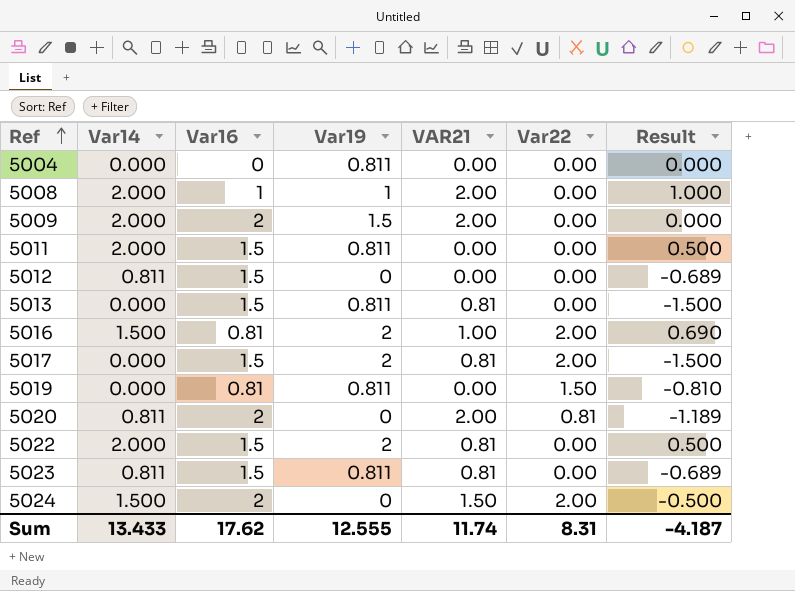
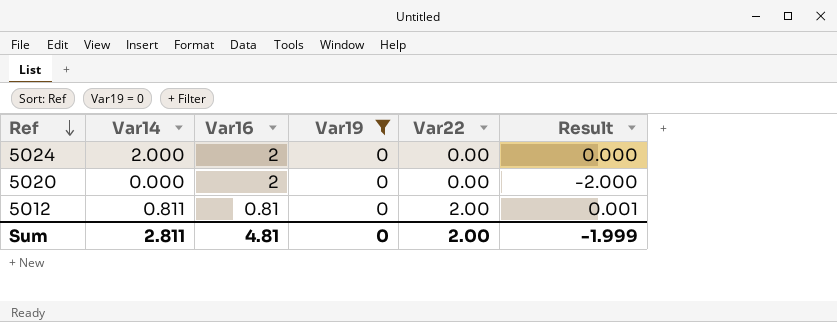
filter: none -> Var19 = 0
row order: Ref ascending -> Ref descending
column VAR21 | position: 5 -> none
5024 | Var14: 1.500 -> 2.000
5024 | Var22: 2.00 -> 0.00
5024 | Result: -0.500 -> 0.000
5020 | Var14: 0.811 -> 0.000
5020 | Var22: 0.81 -> 0.00
5020 | Result: -1.189 -> -2.000
5012 | Var16: 1.5 -> 0.81
5012 | Var22: 0.00 -> 2.00
5012 | Result: -0.689 -> 0.001
Sum | Var14: 13.433 -> 2.811
Sum | Var16: 17.62 -> 4.81
Sum | Var19: 12.555 -> 0
Sum | Var22: 8.31 -> 2.00
Sum | Result: -4.187 -> -1.999

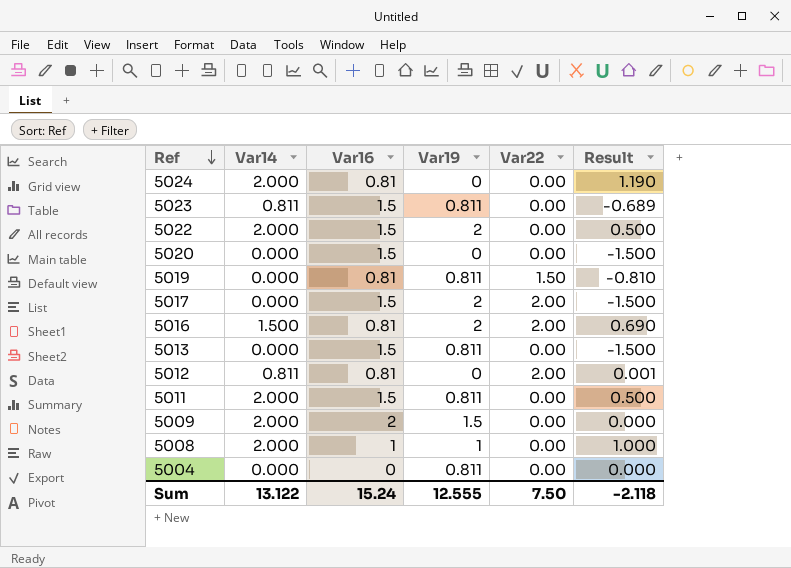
filter: Var19 = 0 -> none
5024 | Var16: 2 -> 0.81
5024 | Result: 0.000 -> 1.190
5020 | Var16: 2 -> 1.5
5020 | Result: -2.000 -> -1.500
Sum | Var14: 2.811 -> 13.122
Sum | Var16: 4.81 -> 15.24
Sum | Var19: 0 -> 12.555
Sum | Var22: 2.00 -> 7.50
Sum | Result: -1.999 -> -2.118

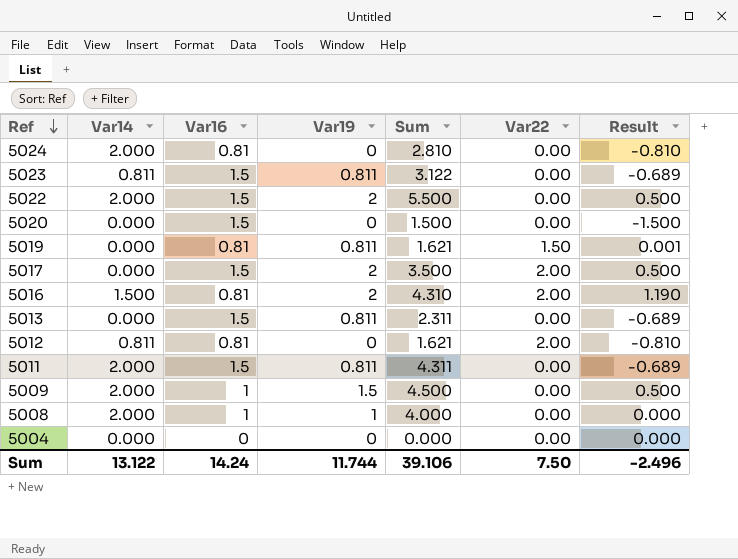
column Sum | formula: none -> [Var14] + [Var16] + [Var19]
column Result | formula: [Var14] - [Var16] -> [Var19] - [Var16]
5009 | Var16: 2 -> 1
5004 | Var19: 0.811 -> 0
Sum | Var16: 15.24 -> 14.24
Sum | Var19: 12.555 -> 11.744
Sum | Result: -2.118 -> -2.496

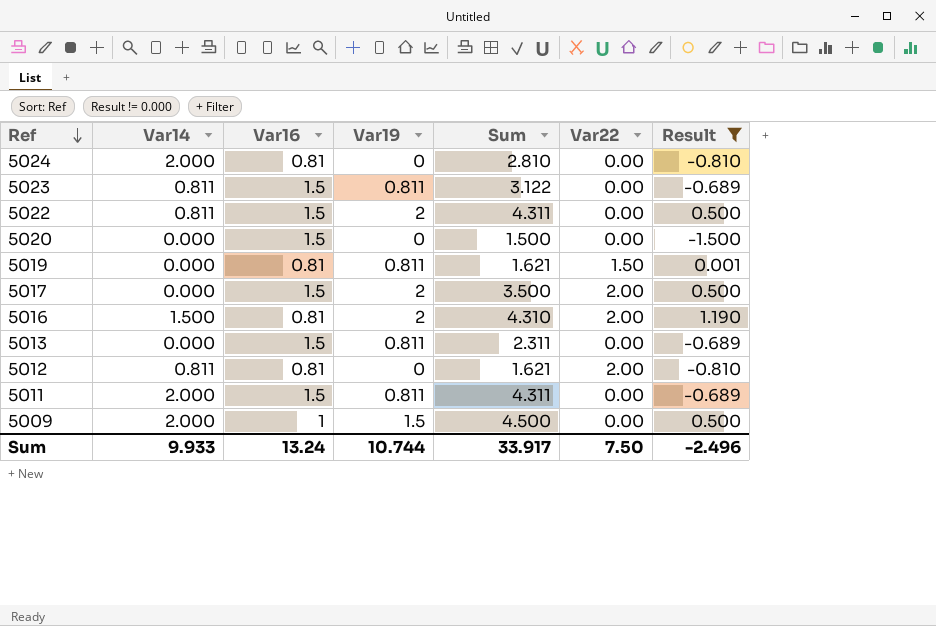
filter: none -> Result != 0.000
5022 | Var14: 2.000 -> 0.811
5022 | Sum: 5.500 -> 4.311
Sum | Var14: 13.122 -> 9.933
Sum | Var16: 14.24 -> 13.24
Sum | Var19: 11.744 -> 10.744
Sum | Sum: 39.106 -> 33.917

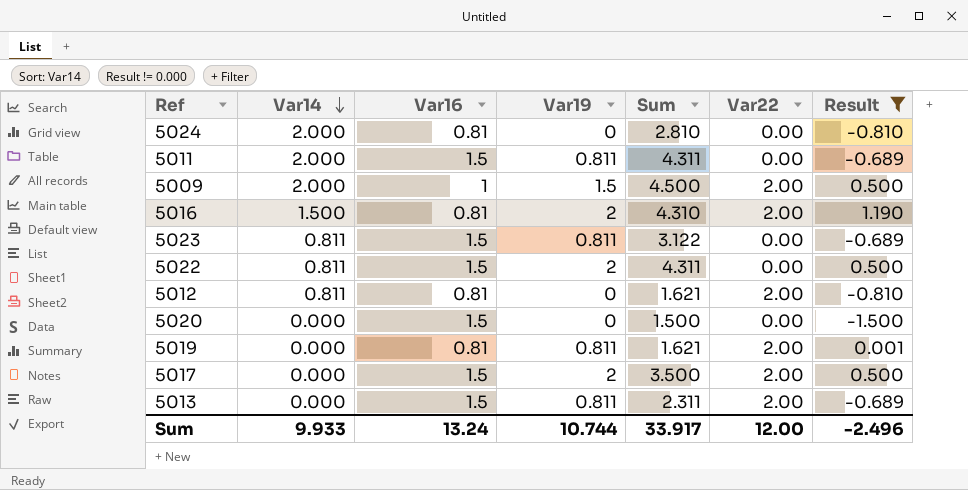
row order: Ref descending -> Var14 descending
5009 | Var22: 0.00 -> 2.00
5019 | Var22: 1.50 -> 2.00
5013 | Var22: 0.00 -> 2.00
Sum | Var22: 7.50 -> 12.00

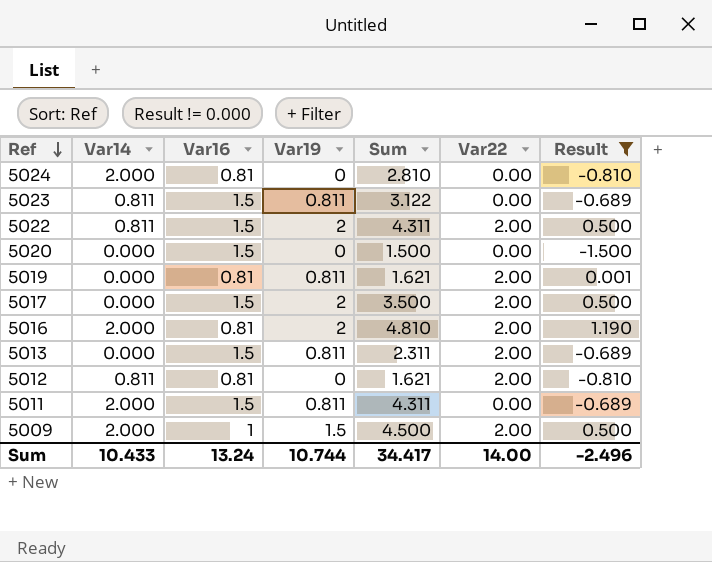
row order: Var14 descending -> Ref descending
5022 | Var22: 0.00 -> 2.00
5016 | Var14: 1.500 -> 2.000
5016 | Sum: 4.310 -> 4.810
Sum | Var14: 9.933 -> 10.433
Sum | Sum: 33.917 -> 34.417
Sum | Var22: 12.00 -> 14.00

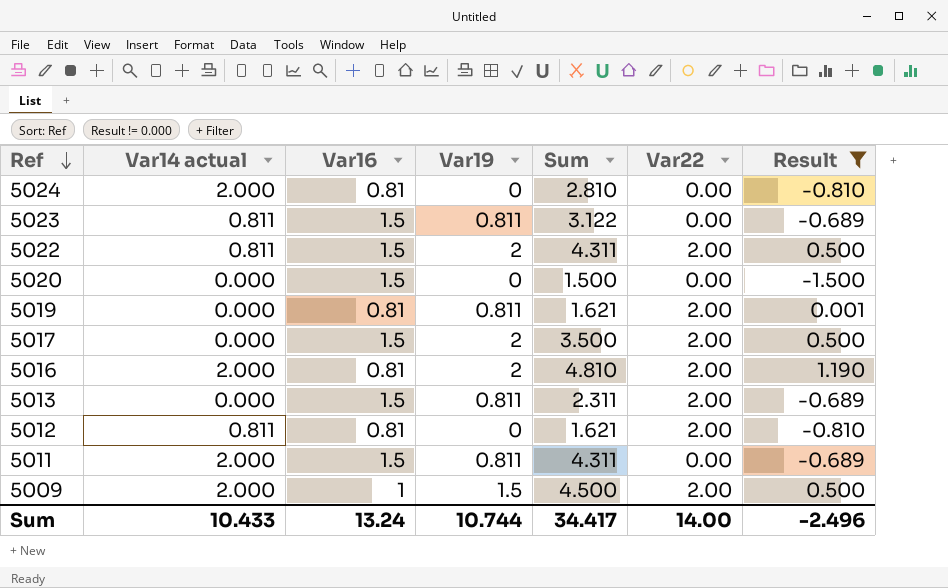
column name: Var14 -> Var14 actual

